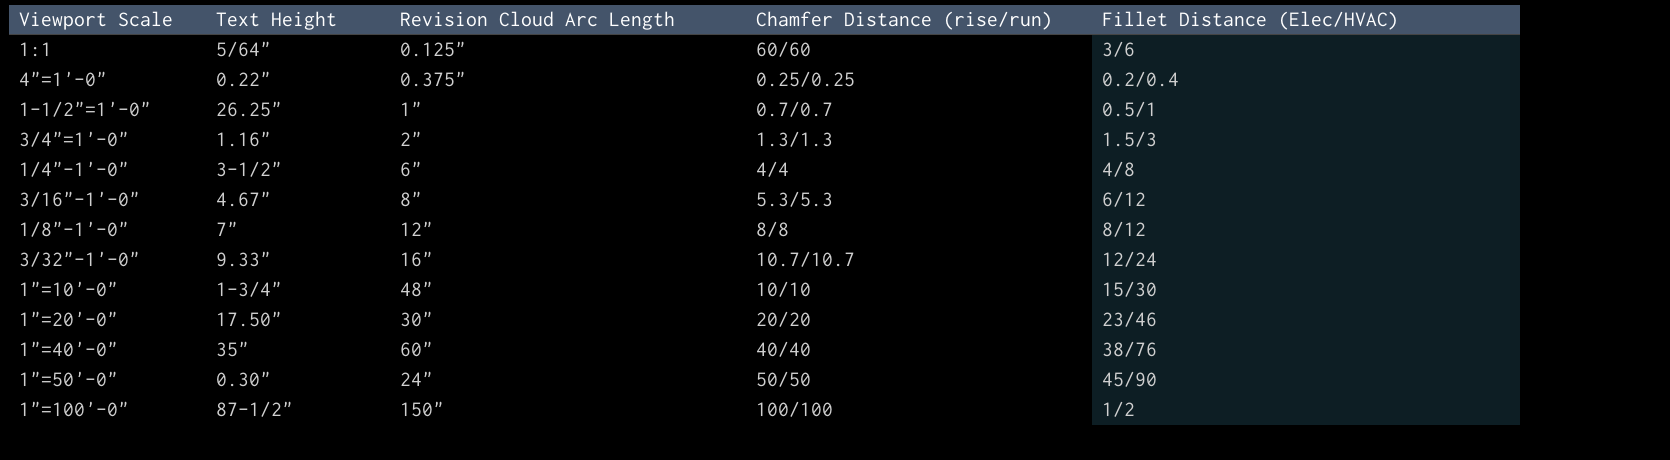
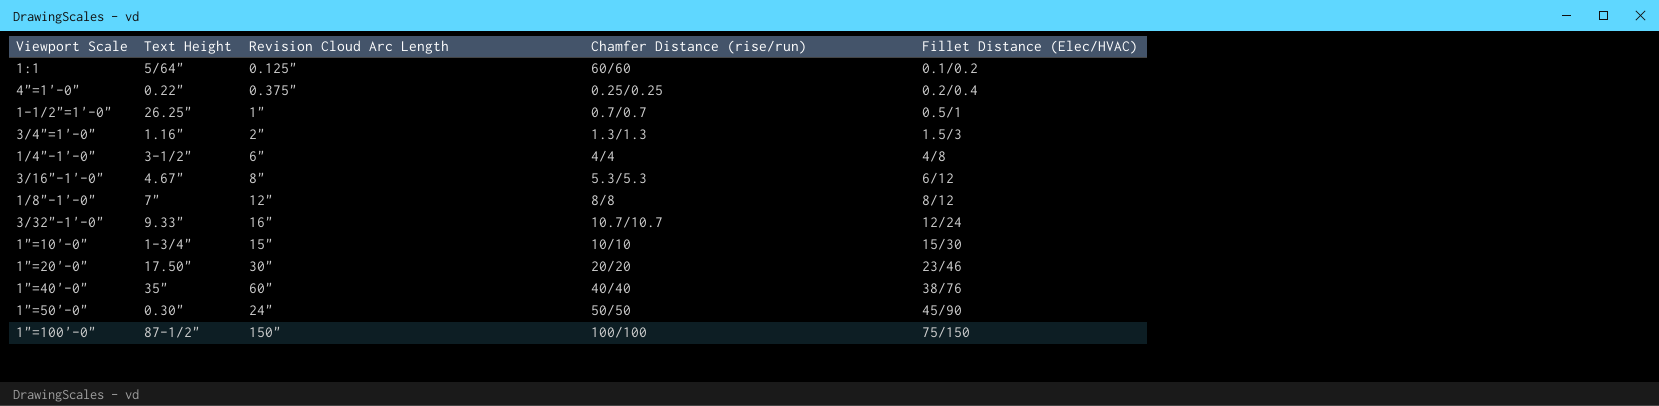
1:1 | Fillet Distance (Elec/HVAC): 3/6 -> 0.1/0.2
1"=10'-0" | Revision Cloud Arc Length: 48" -> 15"
1"=100'-0" | Fillet Distance (Elec/HVAC): 1/2 -> 75/150

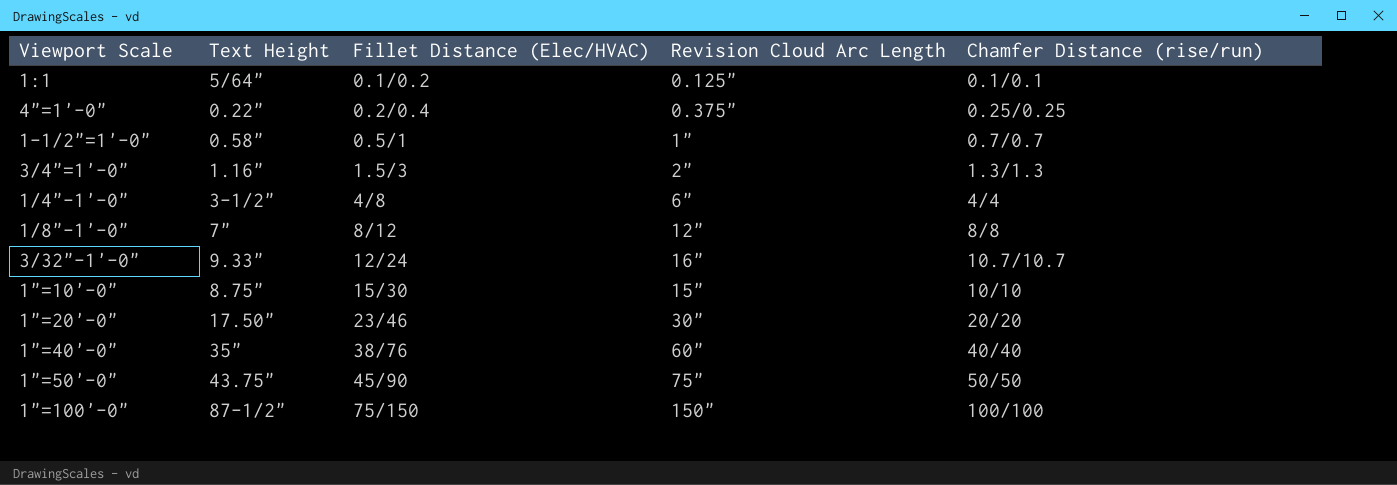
column Fillet Distance (Elec/HVAC) | position: 5 -> 3
row 3/16"-1'-0": 4.67" | 8" | 5.3/5.3 | 6/12 -> none
1:1 | Chamfer Distance (rise/run): 60/60 -> 0.1/0.1
1-1/2"=1'-0" | Text Height: 26.25" -> 0.58"
1"=10'-0" | Text Height: 1-3/4" -> 8.75"
1"=50'-0" | Text Height: 0.30" -> 43.75"
1"=50'-0" | Revision Cloud Arc Length: 24" -> 75"

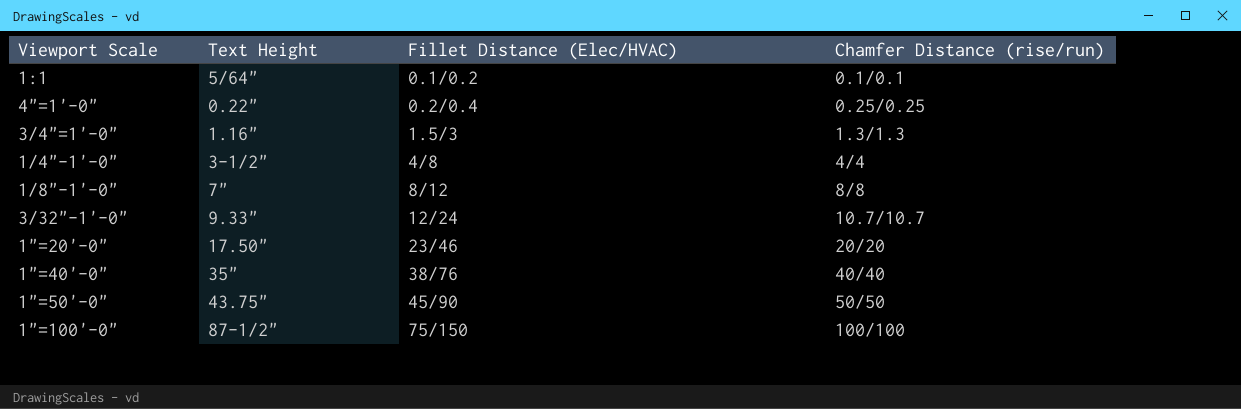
column Revision Cloud Arc Length | position: 4 -> none
row 1-1/2"=1'-0": 0.58" | 0.5/1 | 1" | 0.7/0.7 -> none
row 1"=10'-0": 8.75" | 15/30 | 15" | 10/10 -> none

